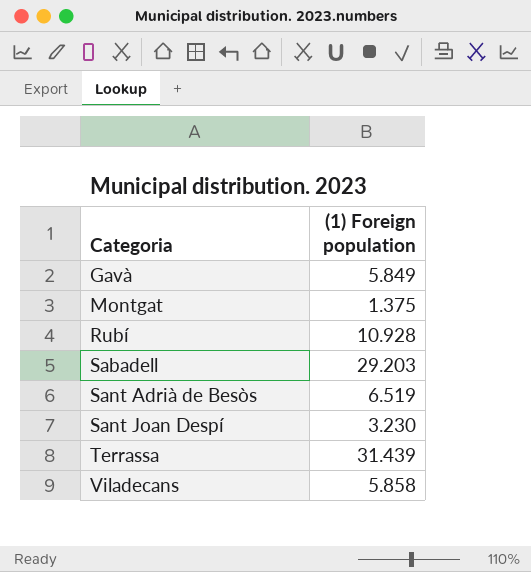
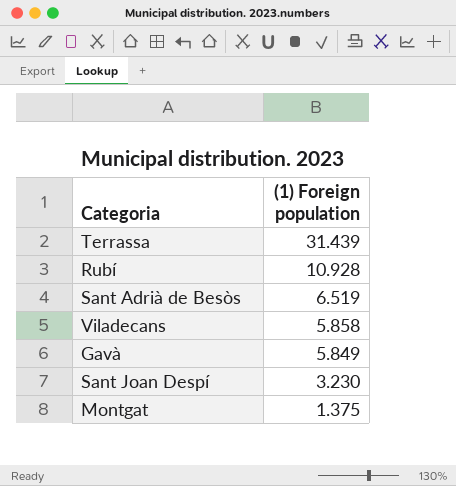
row order: Categoria ascending -> (1) Foreign population descending
row Sabadell: 29.203 -> none

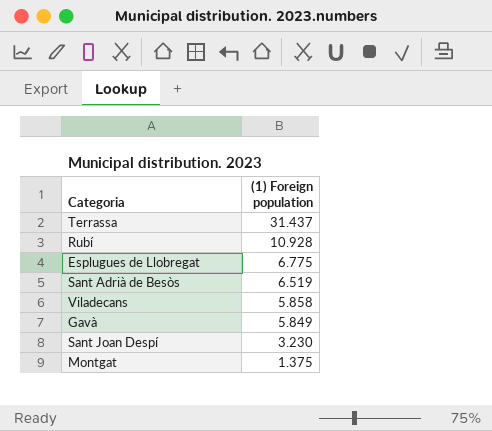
Terrassa | (1) Foreign population: 31.439 -> 31.437
row Esplugues de Llobregat: none -> 6.775

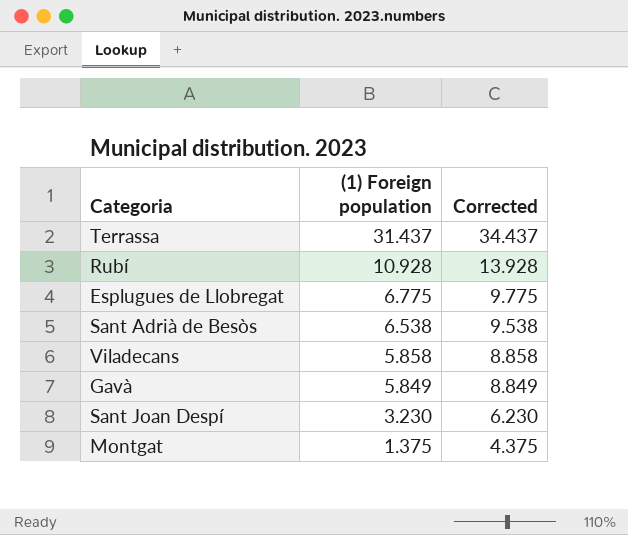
column Corrected | formula: none -> [(1) Foreign population] + 3
Sant Adrià de Besòs | (1) Foreign population: 6.519 -> 6.538

